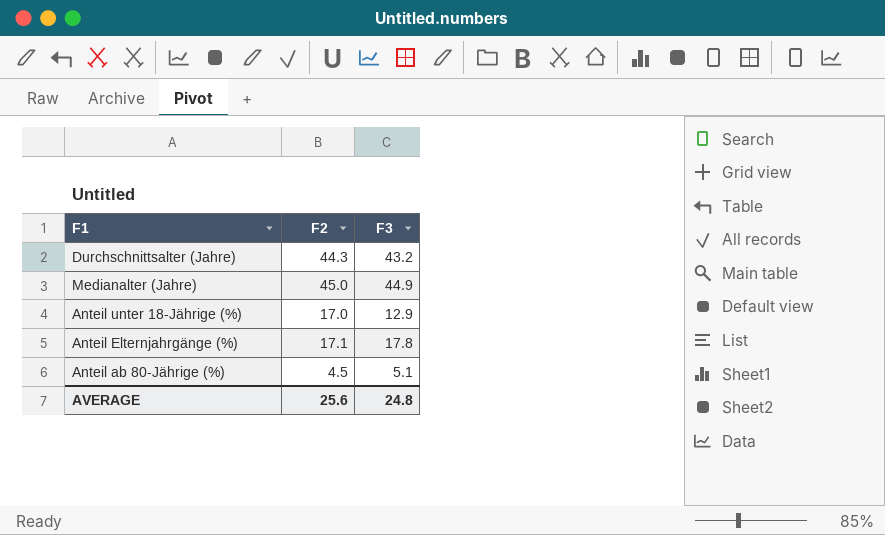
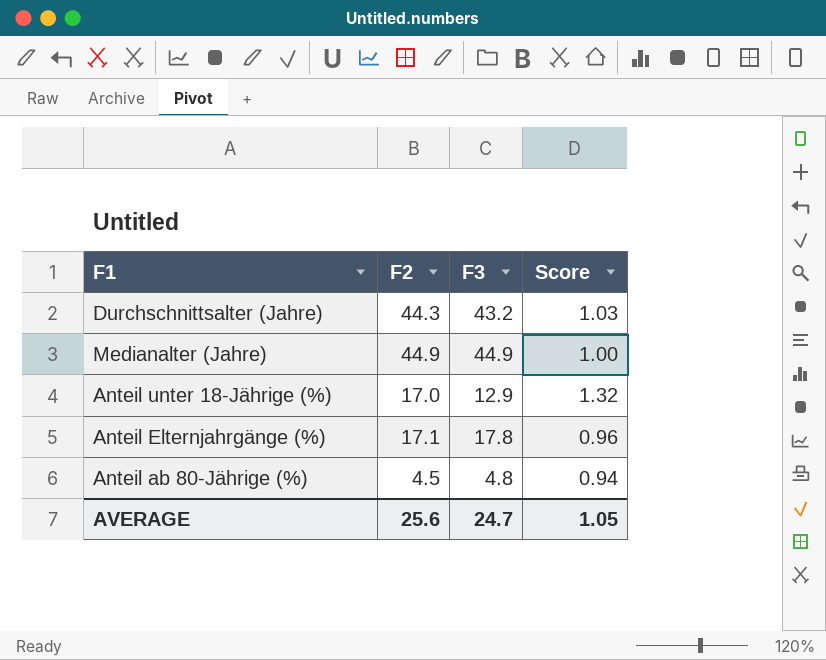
column Score | formula: none -> [F2] / [F3]
Medianalter (Jahre) | F2: 45.0 -> 44.9
Anteil ab 80-Jährige (%) | F3: 5.1 -> 4.8
AVERAGE | F3: 24.8 -> 24.7

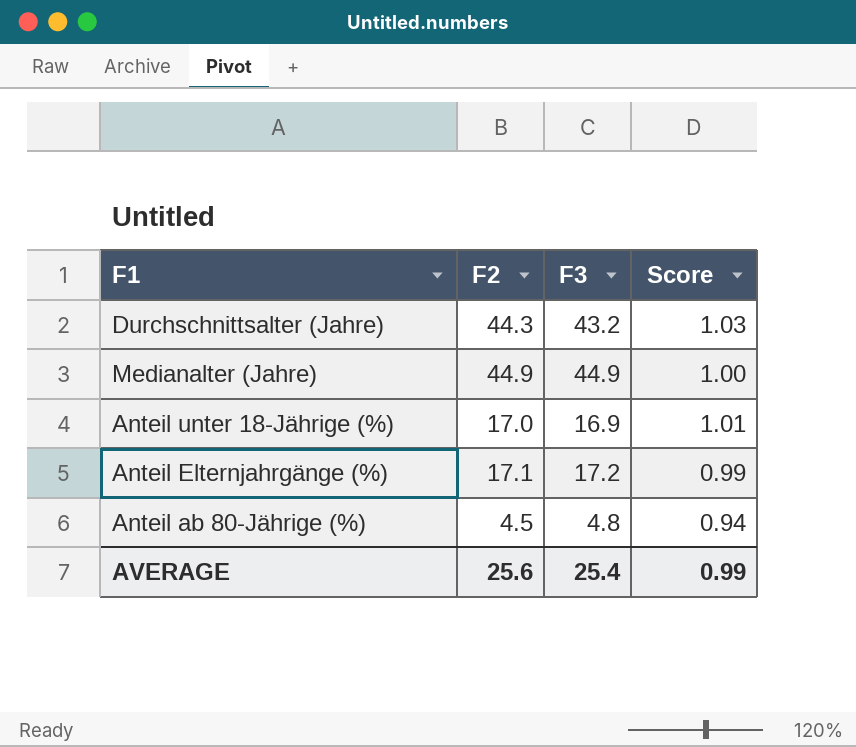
Anteil unter 18-Jährige (%) | F3: 12.9 -> 16.9
Anteil unter 18-Jährige (%) | Score: 1.32 -> 1.01
Anteil Elternjahrgänge (%) | F3: 17.8 -> 17.2
Anteil Elternjahrgänge (%) | Score: 0.96 -> 0.99
AVERAGE | F3: 24.7 -> 25.4
AVERAGE | Score: 1.05 -> 0.99

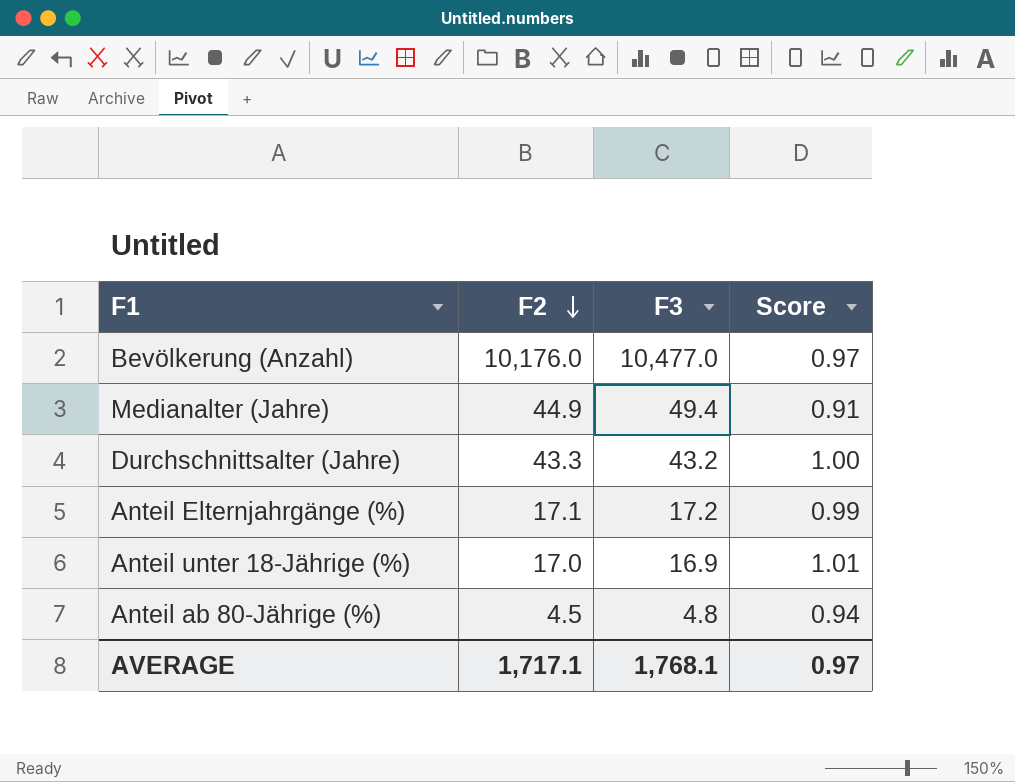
row order: none -> F2 descending
row Bevölkerung (Anzahl): none -> 10,176.0 | 10,477.0 | 0.97
Medianalter (Jahre) | F3: 44.9 -> 49.4
Medianalter (Jahre) | Score: 1.00 -> 0.91
Durchschnittsalter (Jahre) | F2: 44.3 -> 43.3
Durchschnittsalter (Jahre) | Score: 1.03 -> 1.00
AVERAGE | F2: 25.6 -> 1,717.1
AVERAGE | F3: 25.4 -> 1,768.1
AVERAGE | Score: 0.99 -> 0.97

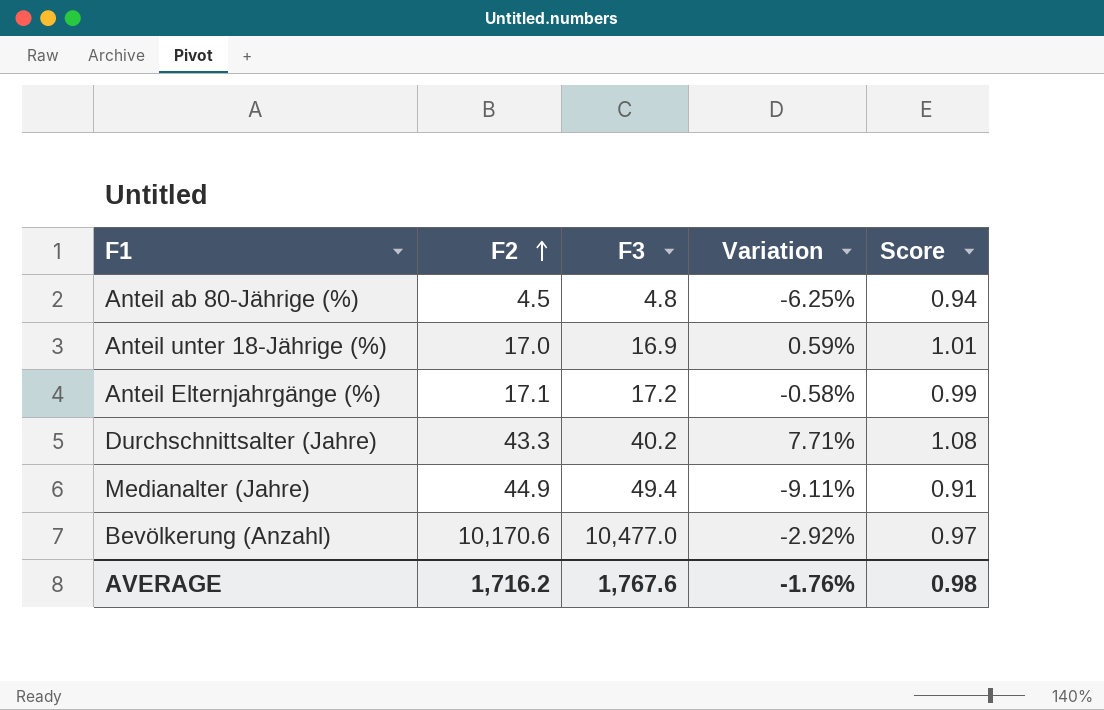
row order: F2 descending -> F2 ascending
column Variation | formula: none -> ([F2] - [F3]) / [F3]
Durchschnittsalter (Jahre) | F3: 43.2 -> 40.2
Durchschnittsalter (Jahre) | Score: 1.00 -> 1.08
Bevölkerung (Anzahl) | F2: 10,176.0 -> 10,170.6
AVERAGE | F2: 1,717.1 -> 1,716.2
AVERAGE | F3: 1,768.1 -> 1,767.6
AVERAGE | Score: 0.97 -> 0.98

